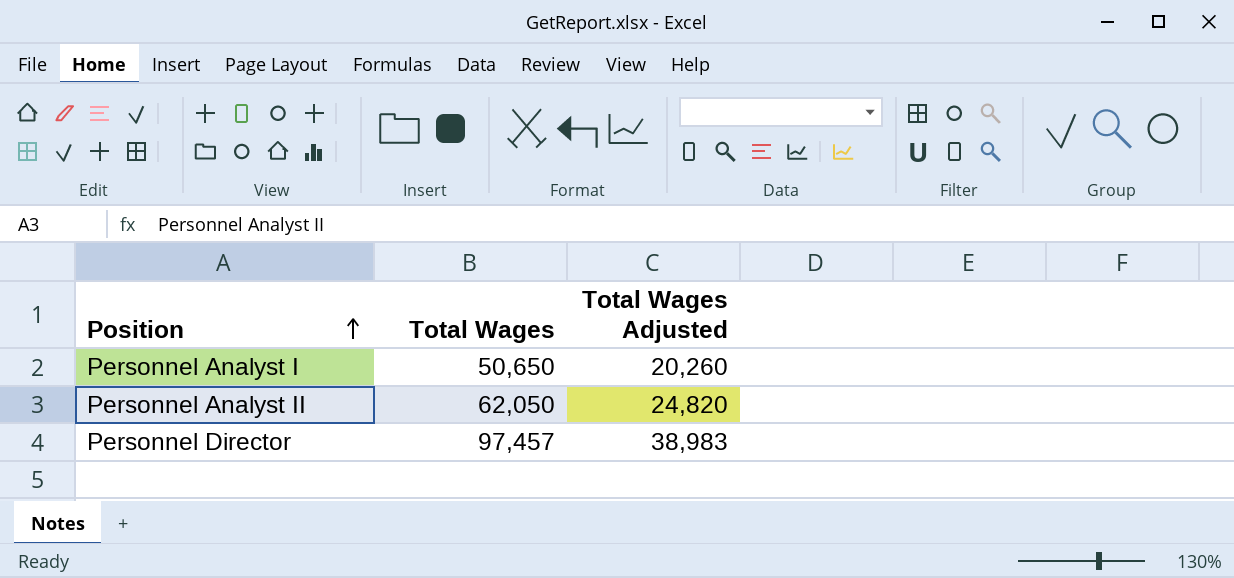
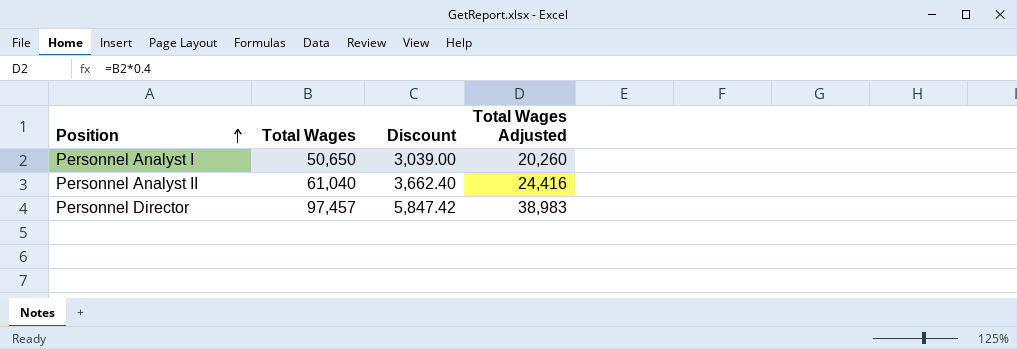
column Discount | formula: none -> [Total Wages] * 0.06
Personnel Analyst II | Total Wages: 62,050 -> 61,040
Personnel Analyst II | Total Wages Adjusted: 24,820 -> 24,416

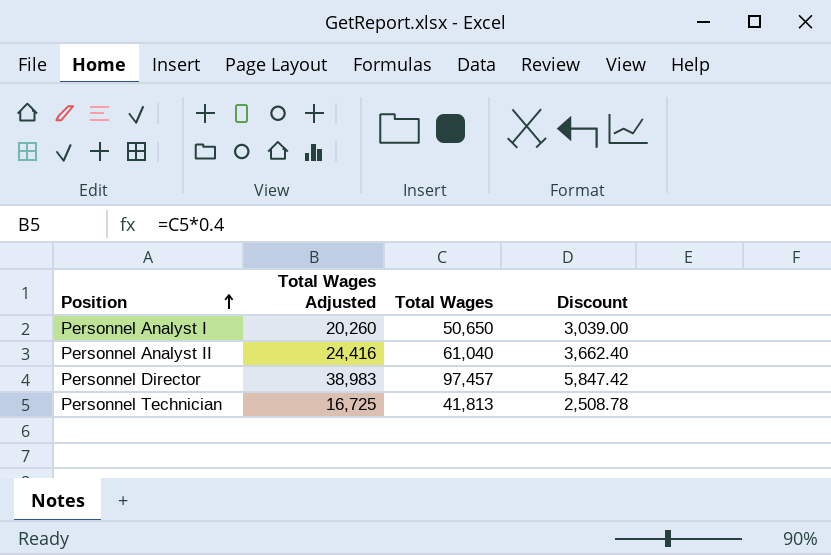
column Total Wages Adjusted | position: 4 -> 2
row Personnel Technician: none -> 16,725 | 41,813 | 2,508.78

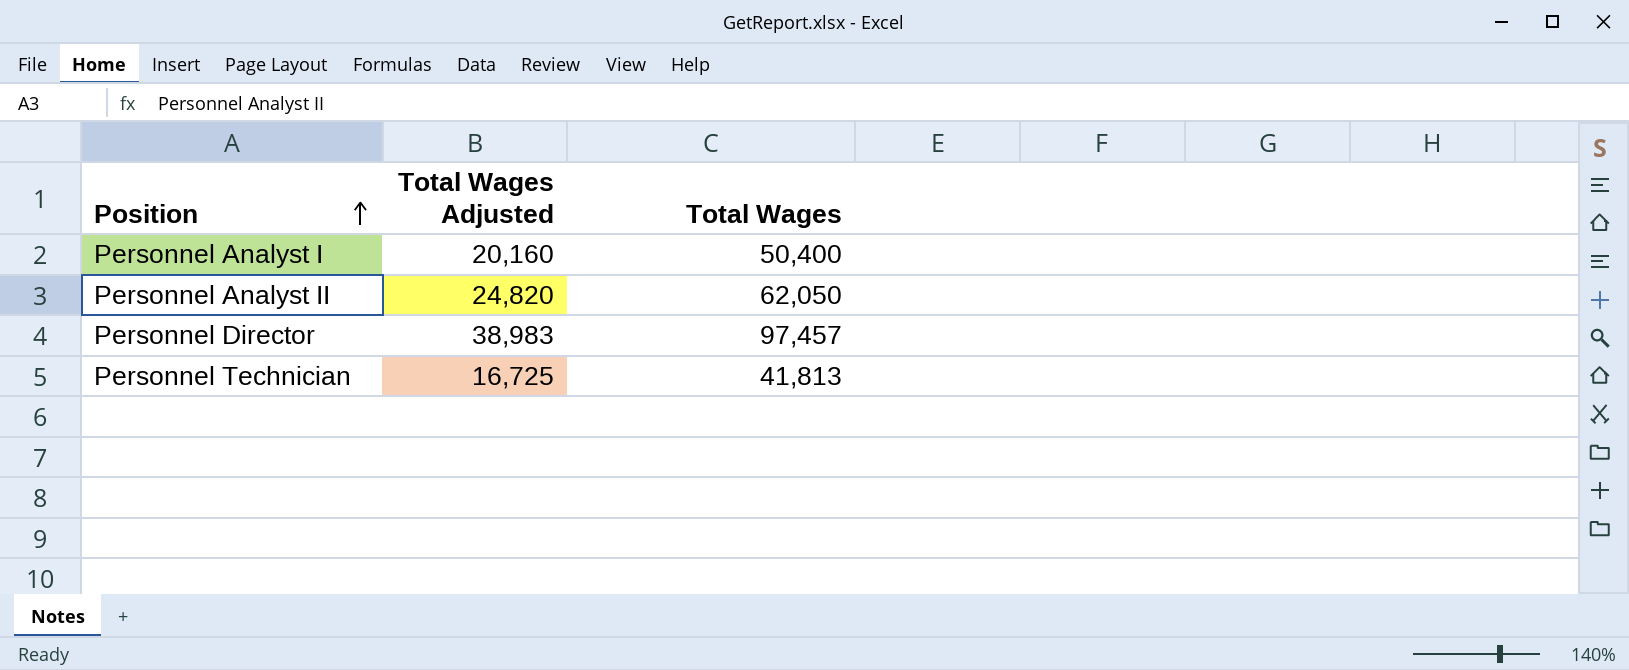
column Discount | formula: [Total Wages] * 0.06 -> none
Personnel Analyst I | Total Wages Adjusted: 20,260 -> 20,160
Personnel Analyst I | Total Wages: 50,650 -> 50,400
Personnel Analyst II | Total Wages Adjusted: 24,416 -> 24,820
Personnel Analyst II | Total Wages: 61,040 -> 62,050

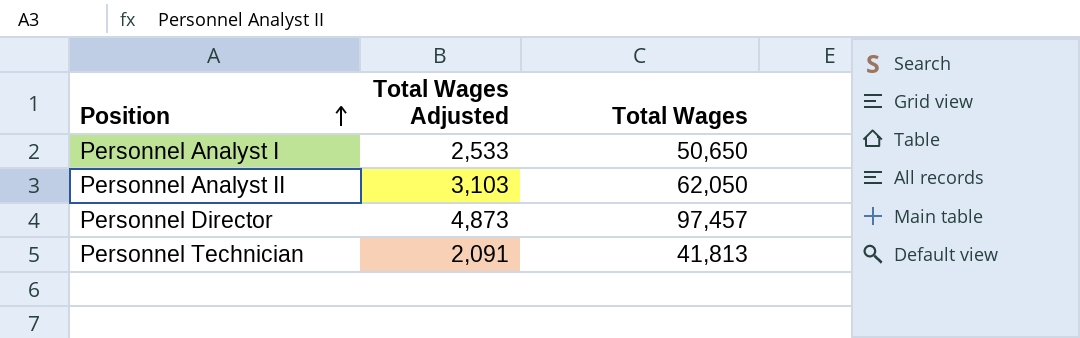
column Total Wages Adjusted | formula: [Total Wages] * 0.4 -> [Total Wages] * 0.05
Personnel Analyst I | Total Wages: 50,400 -> 50,650

